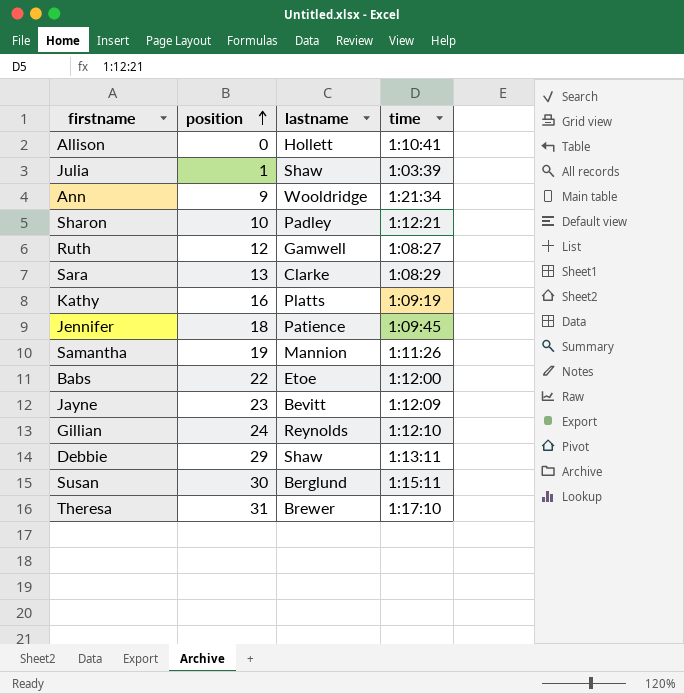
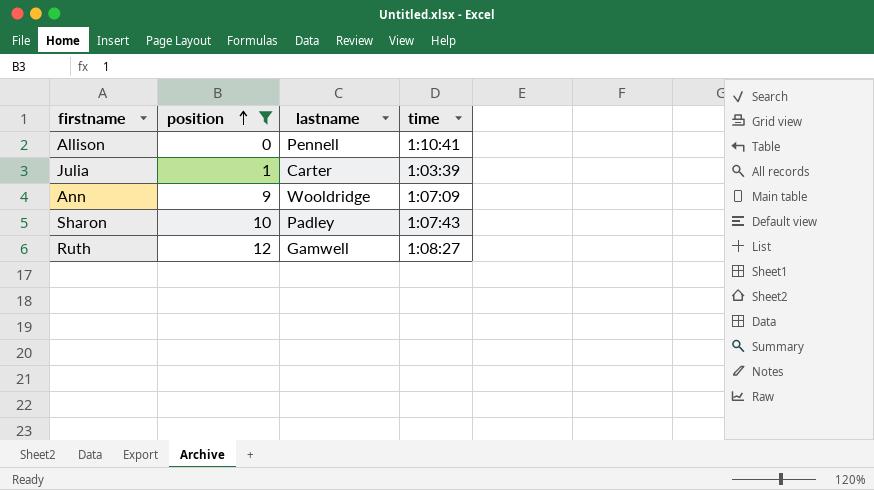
filter: none -> position <= 12
Allison | lastname: Hollett -> Pennell
Julia | lastname: Shaw -> Carter
Ann | time: 1:21:34 -> 1:07:09
Sharon | time: 1:12:21 -> 1:07:43

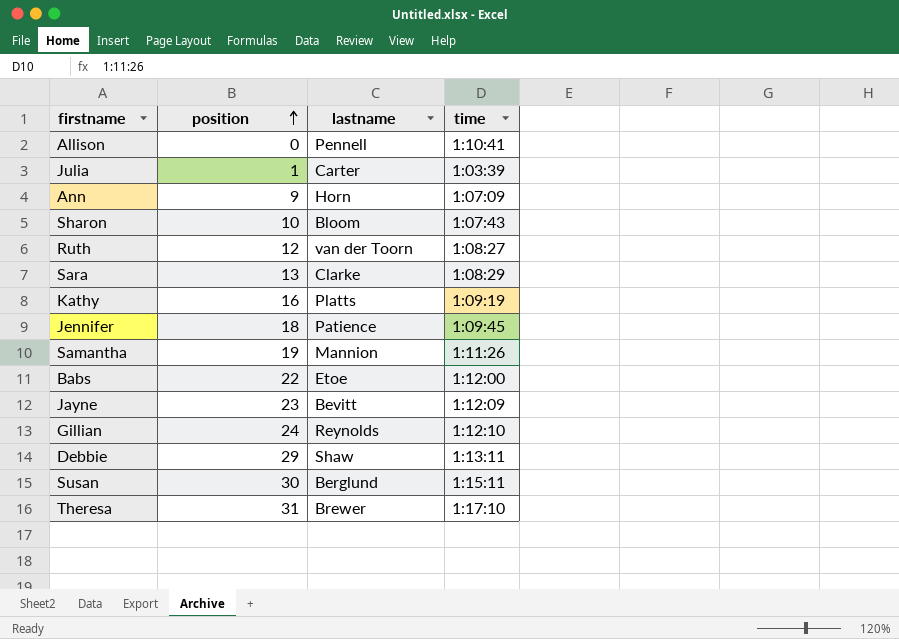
filter: position <= 12 -> none
Ann | lastname: Wooldridge -> Horn
Sharon | lastname: Padley -> Bloom
Ruth | lastname: Gamwell -> van der Toorn

